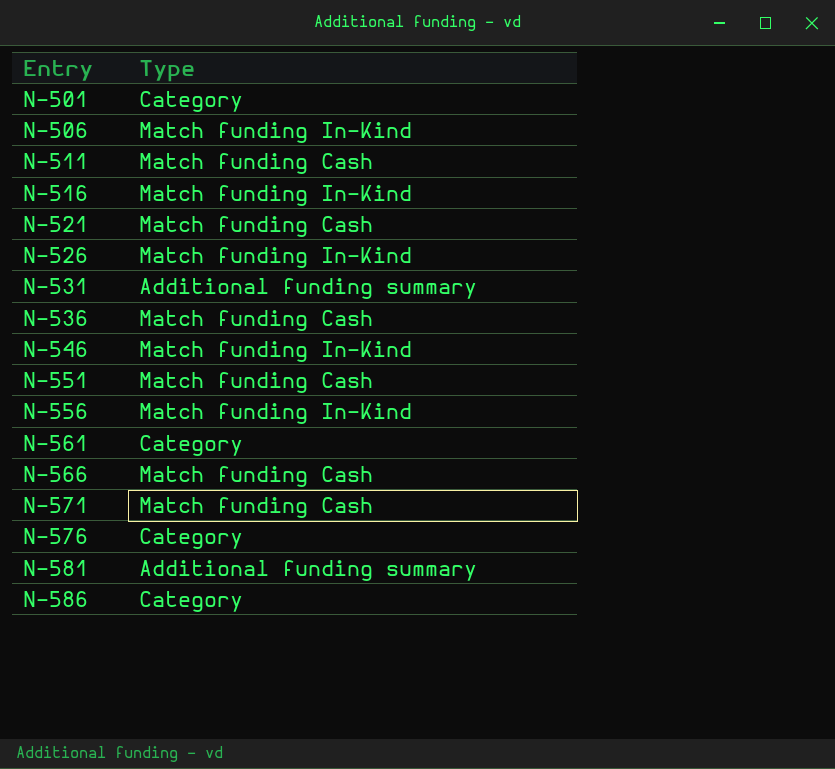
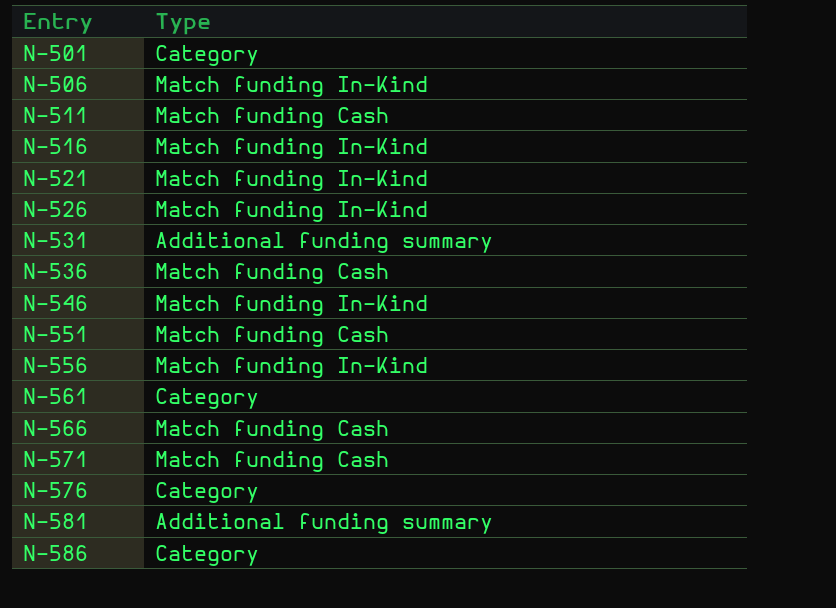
N-521 | Type: Match funding Cash -> Match funding In-Kind

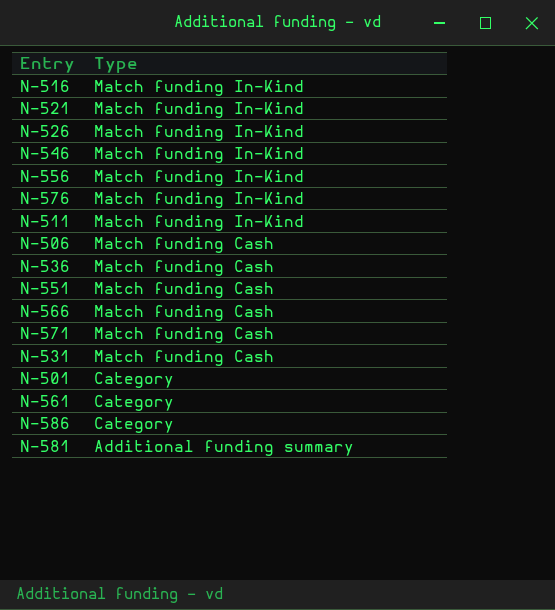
row order: Entry ascending -> Type descending
N-576 | Type: Category -> Match funding In-Kind
N-511 | Type: Match funding Cash -> Match funding In-Kind
N-506 | Type: Match funding In-Kind -> Match funding Cash
N-531 | Type: Additional funding summary -> Match funding Cash

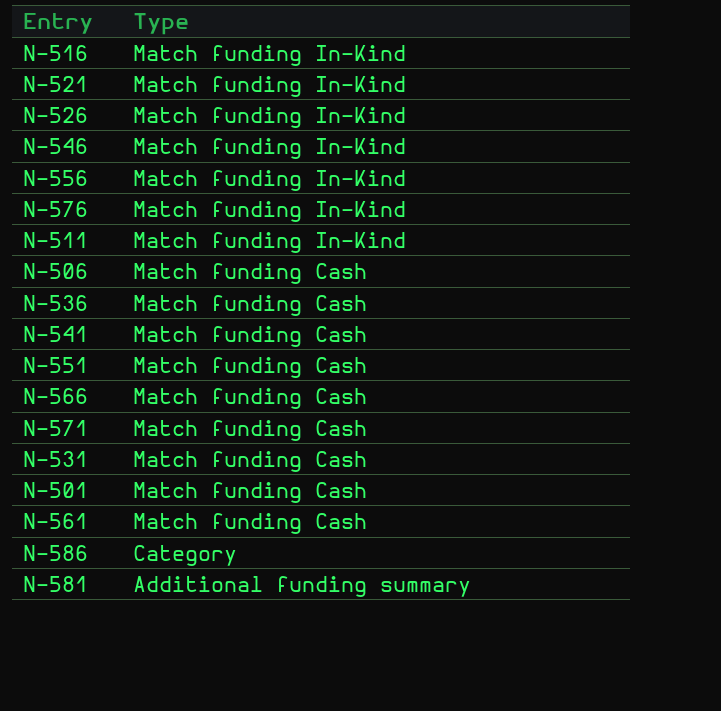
row N-541: none -> Match funding Cash
N-501 | Type: Category -> Match funding Cash
N-561 | Type: Category -> Match funding Cash

